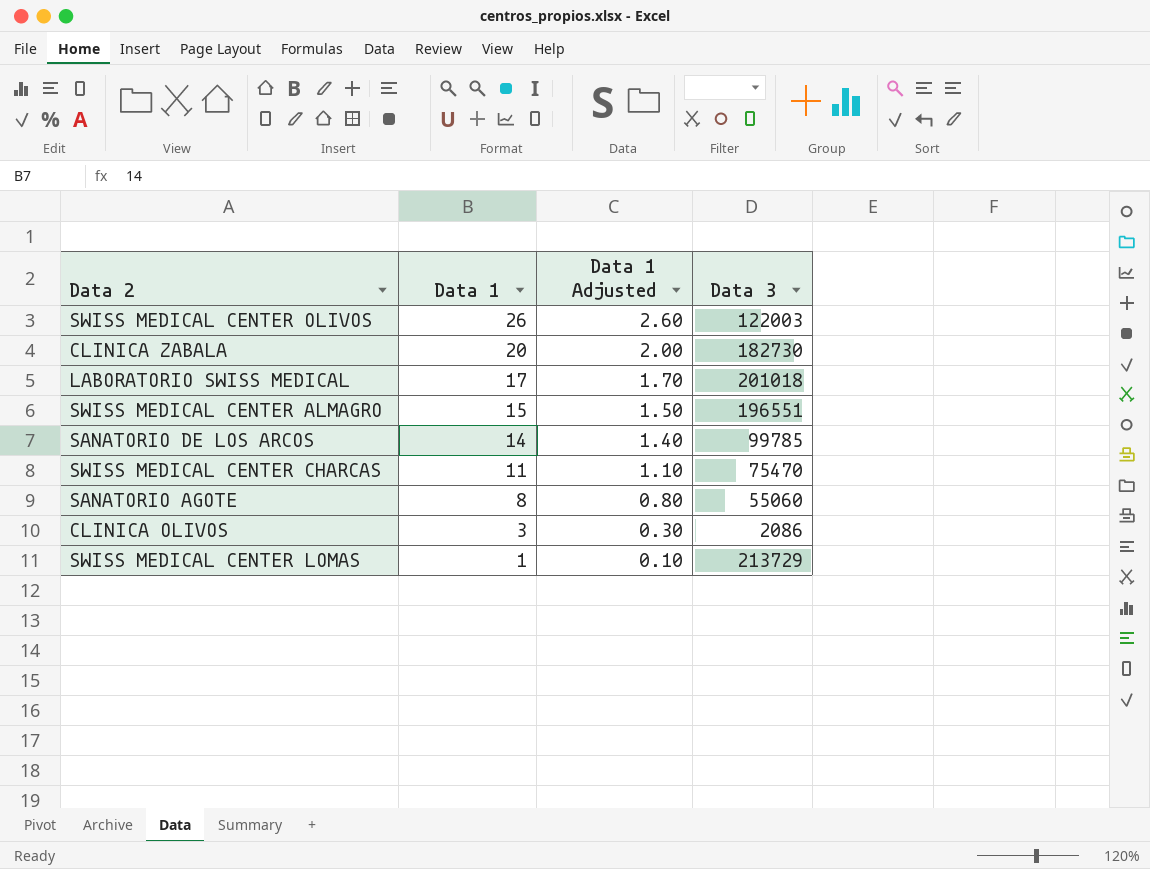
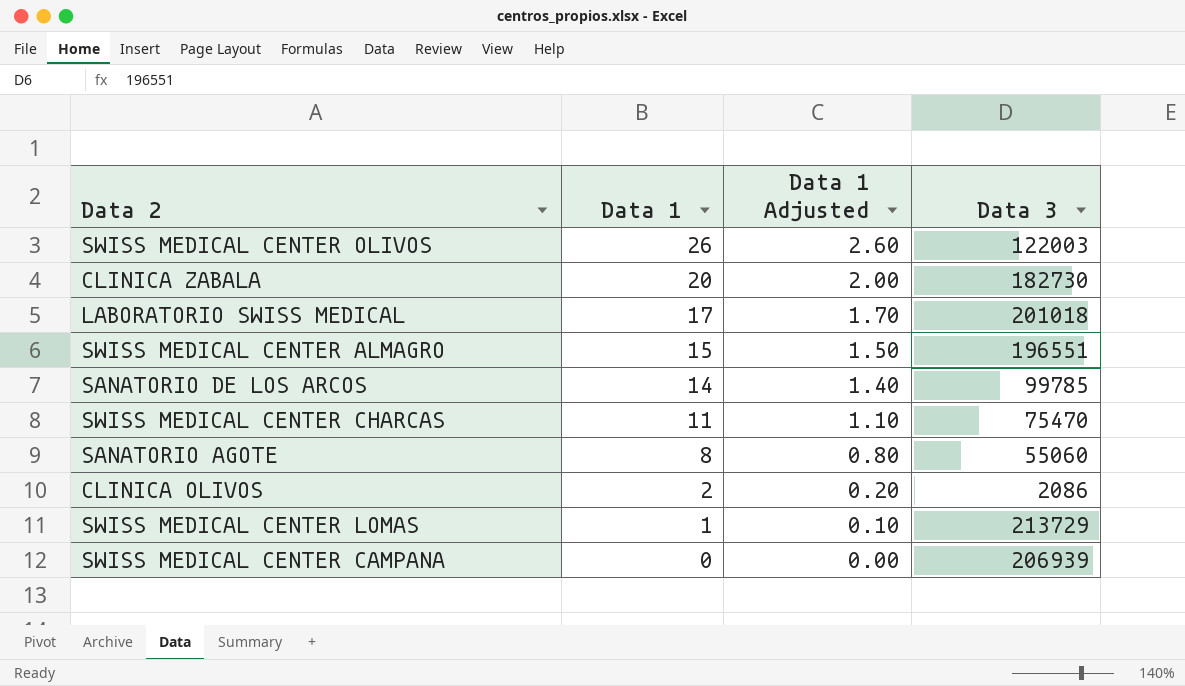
CLINICA OLIVOS | Data 1: 3 -> 2
CLINICA OLIVOS | Data 1 Adjusted: 0.30 -> 0.20
row SWISS MEDICAL CENTER CAMPANA: none -> 0 | 0.00 | 206939

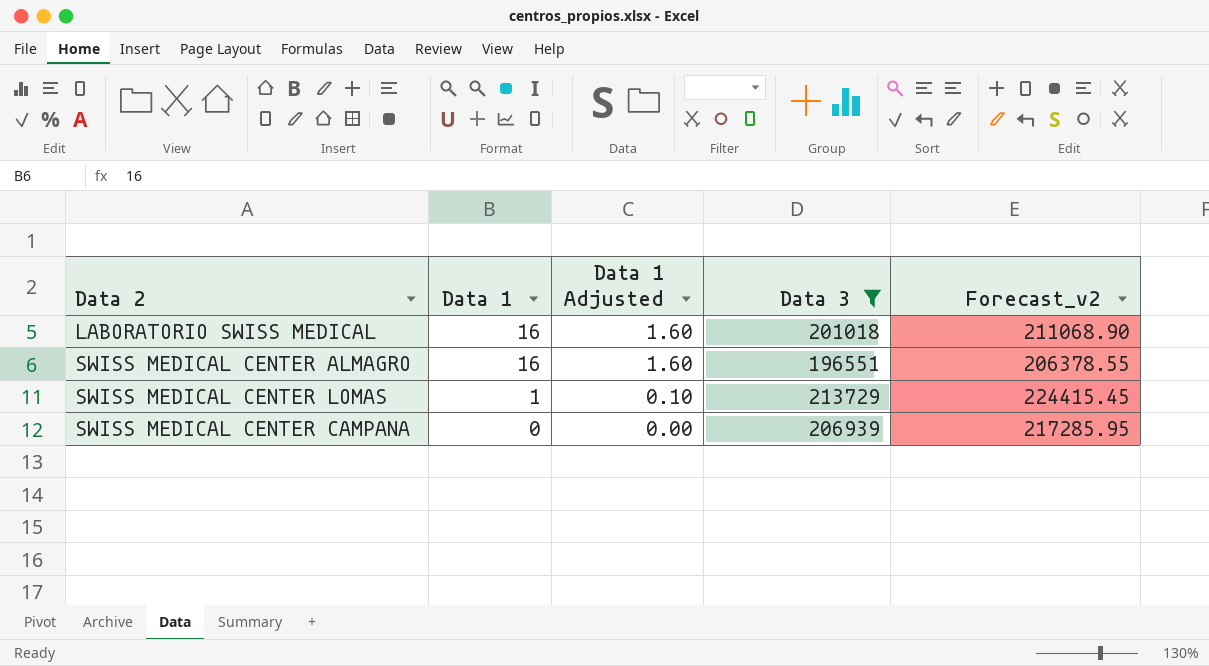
filter: none -> Data 3 >= 196551
column Forecast_v2 | formula: none -> [Data 3] * 1.05
LABORATORIO SWISS MEDICAL | Data 1: 17 -> 16
LABORATORIO SWISS MEDICAL | Data 1 Adjusted: 1.70 -> 1.60
SWISS MEDICAL CENTER ALMAGRO | Data 1: 15 -> 16
SWISS MEDICAL CENTER ALMAGRO | Data 1 Adjusted: 1.50 -> 1.60

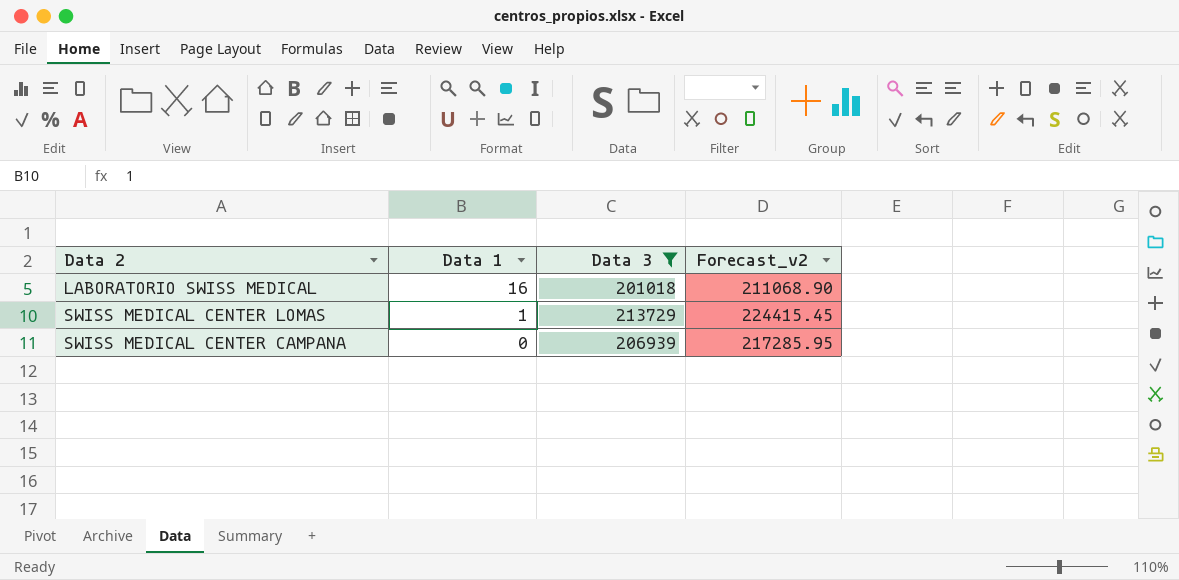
column Data 1 Adjusted | formula: [Data 1] * 0.1 -> none
row SWISS MEDICAL CENTER ALMAGRO: 16 | 1.60 | 196551 | 206378.55 -> none

